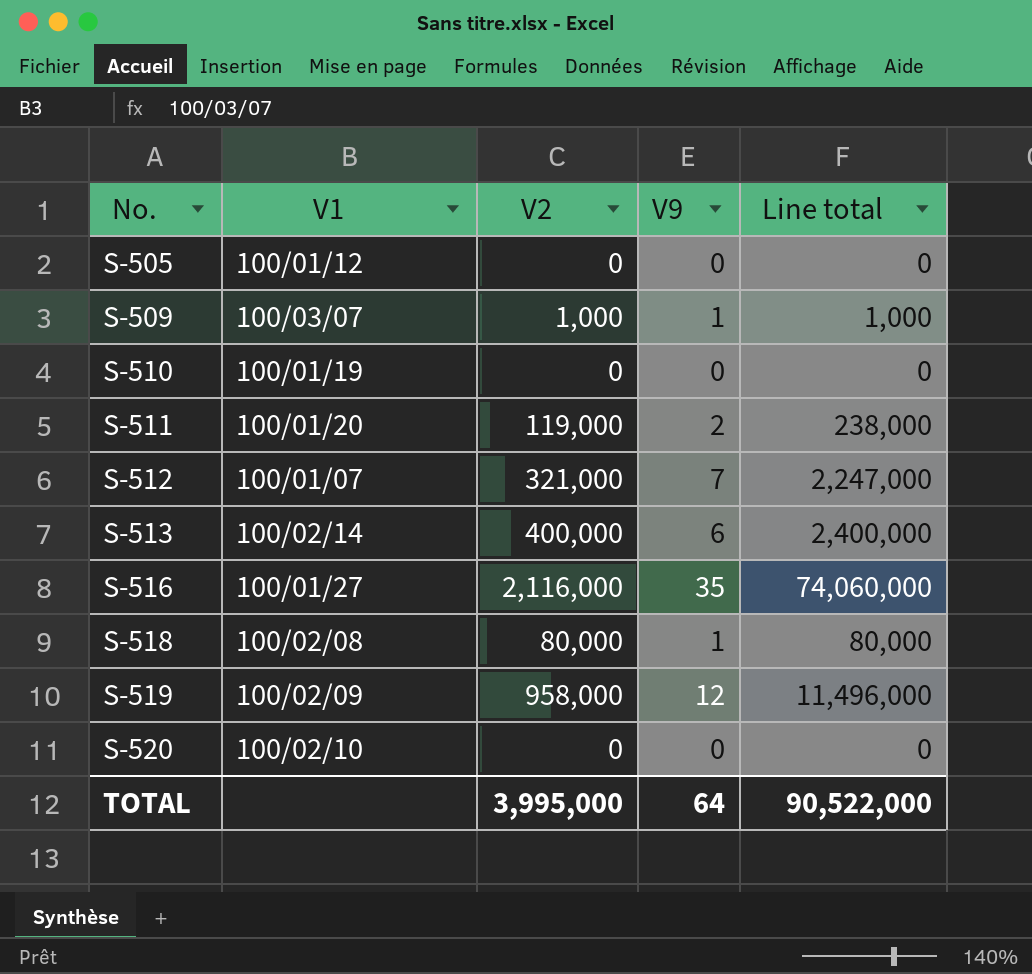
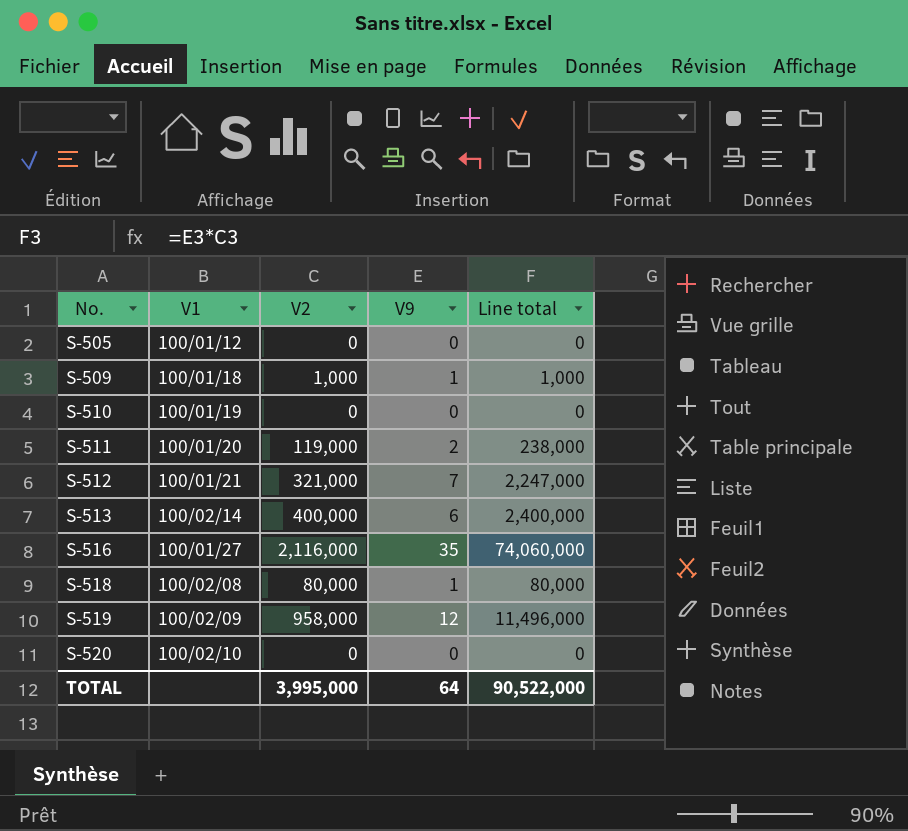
S-509 | V1: 100/03/07 -> 100/01/18
S-512 | V1: 100/01/07 -> 100/01/21

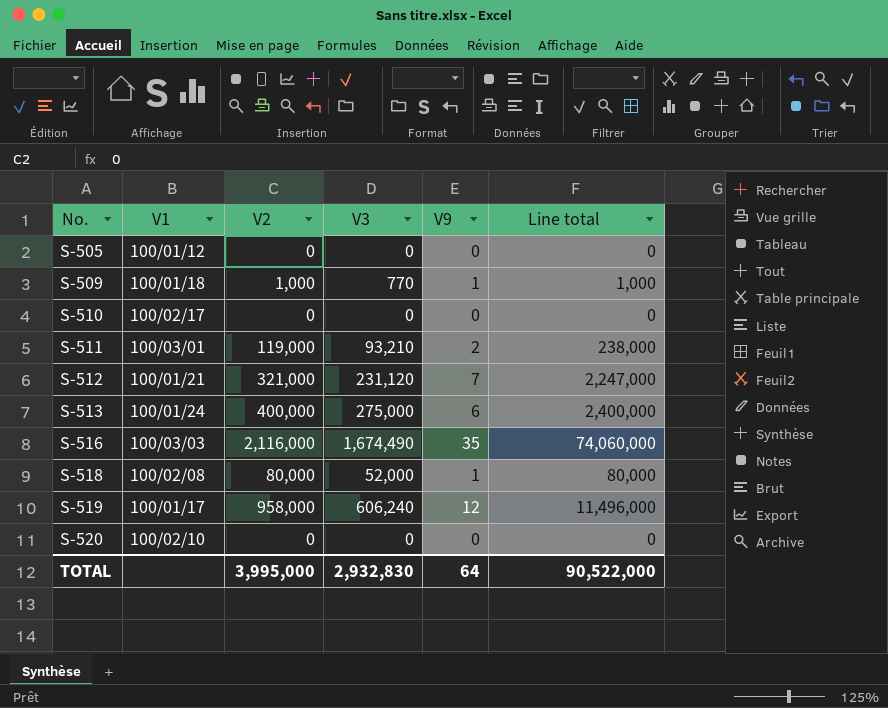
column V3 | position: none -> 4
S-510 | V1: 100/01/19 -> 100/02/17
S-511 | V1: 100/01/20 -> 100/03/01
S-513 | V1: 100/02/14 -> 100/01/24
S-516 | V1: 100/01/27 -> 100/03/03
S-519 | V1: 100/02/09 -> 100/01/17

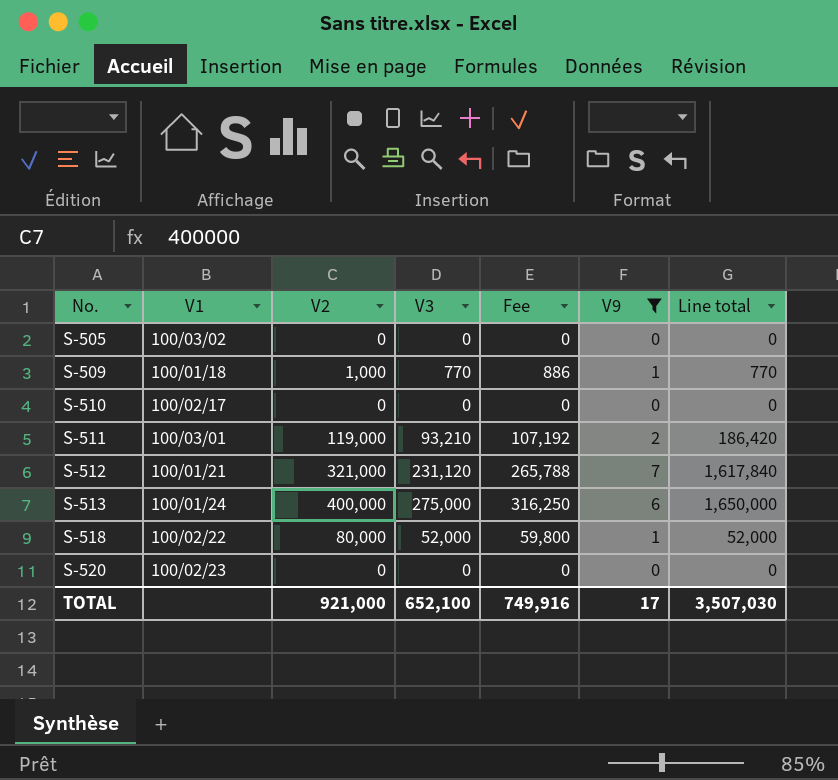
filter: none -> V9 <= 7
column Fee | formula: none -> [V3] * 1.15
column Line total | formula: [V2] * [V9] -> [V3] * [V9]
S-505 | V1: 100/01/12 -> 100/03/02
S-518 | V1: 100/02/08 -> 100/02/22
S-520 | V1: 100/02/10 -> 100/02/23
TOTAL | V2: 3,995,000 -> 921,000
TOTAL | V3: 2,932,830 -> 652,100
TOTAL | V9: 64 -> 17
TOTAL | Line total: 90,522,000 -> 3,507,030

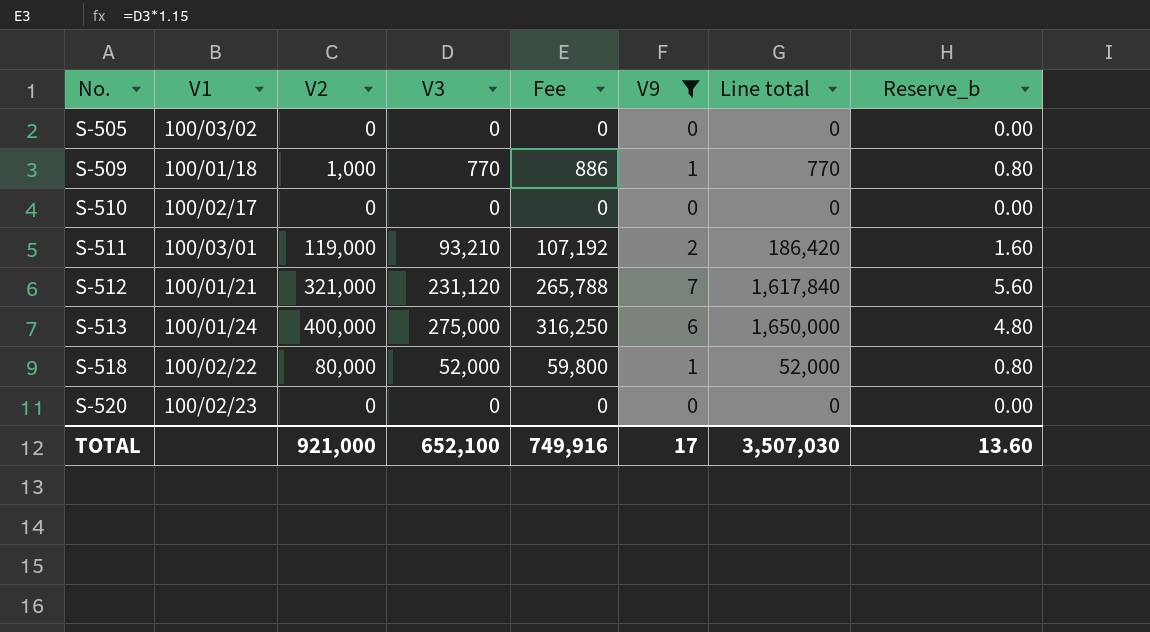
column Reserve_b | formula: none -> [V9] * 0.8

